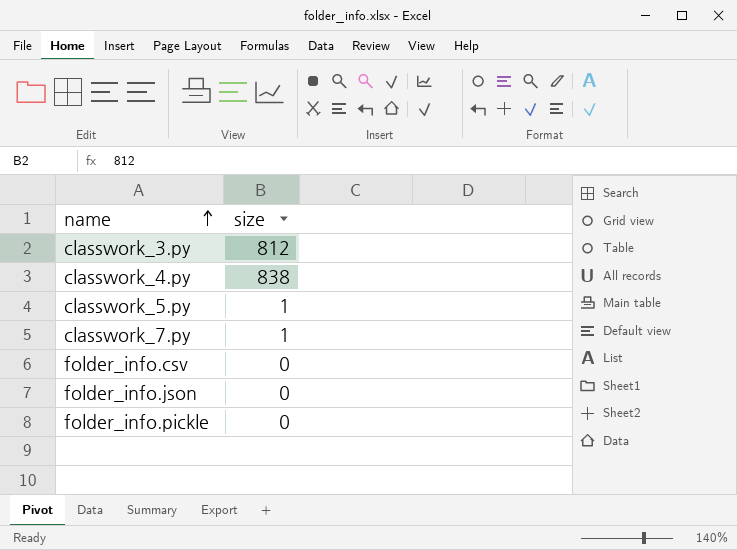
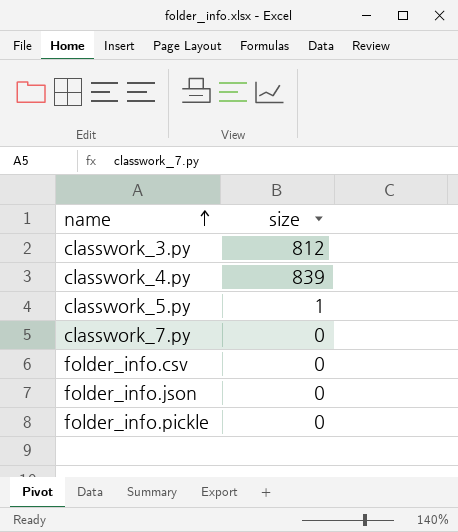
classwork_4.py | size: 838 -> 839
classwork_7.py | size: 1 -> 0

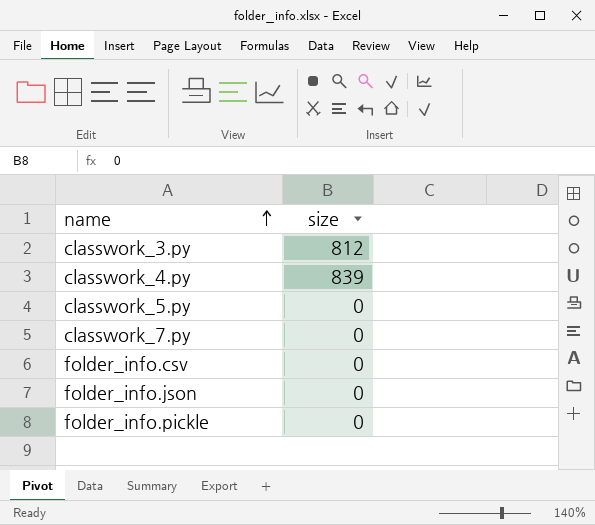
classwork_5.py | size: 1 -> 0

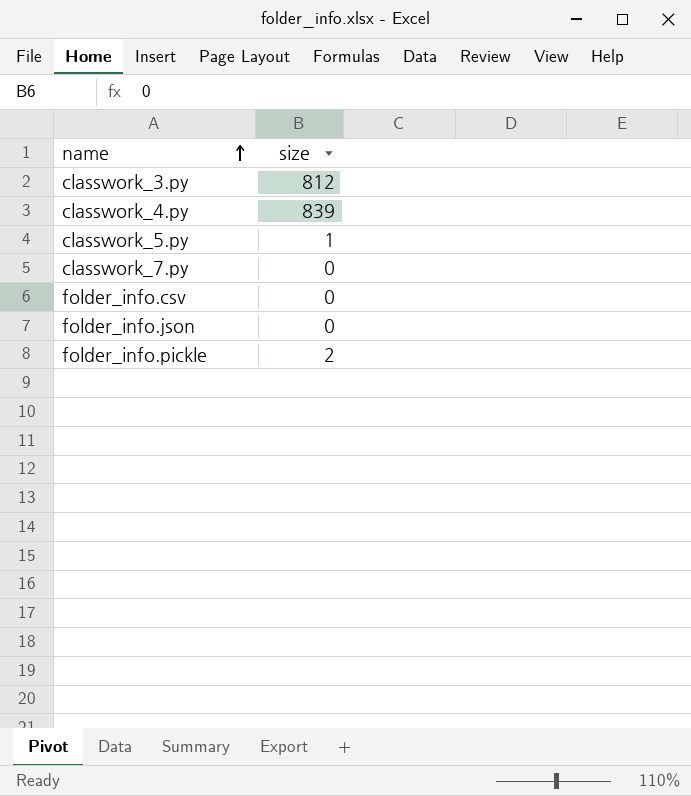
classwork_5.py | size: 0 -> 1
folder_info.pickle | size: 0 -> 2

